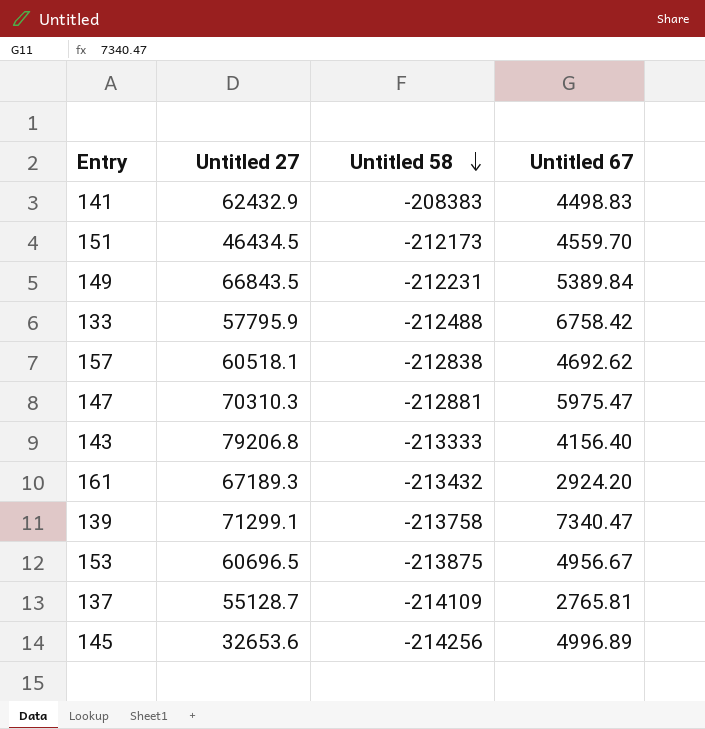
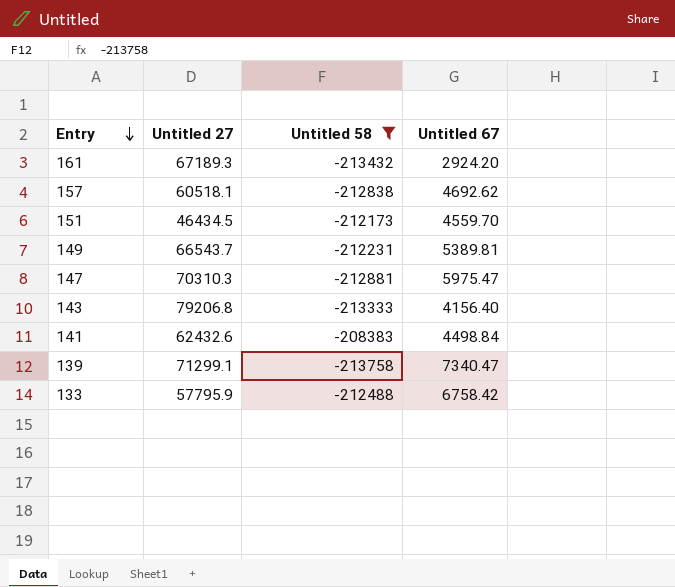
filter: none -> Untitled 58 >= -213758
row order: Untitled 58 descending -> Entry descending
149 | Untitled 27: 66843.5 -> 66543.7
149 | Untitled 67: 5389.84 -> 5389.81
141 | Untitled 27: 62432.9 -> 62432.6
141 | Untitled 67: 4498.83 -> 4498.84

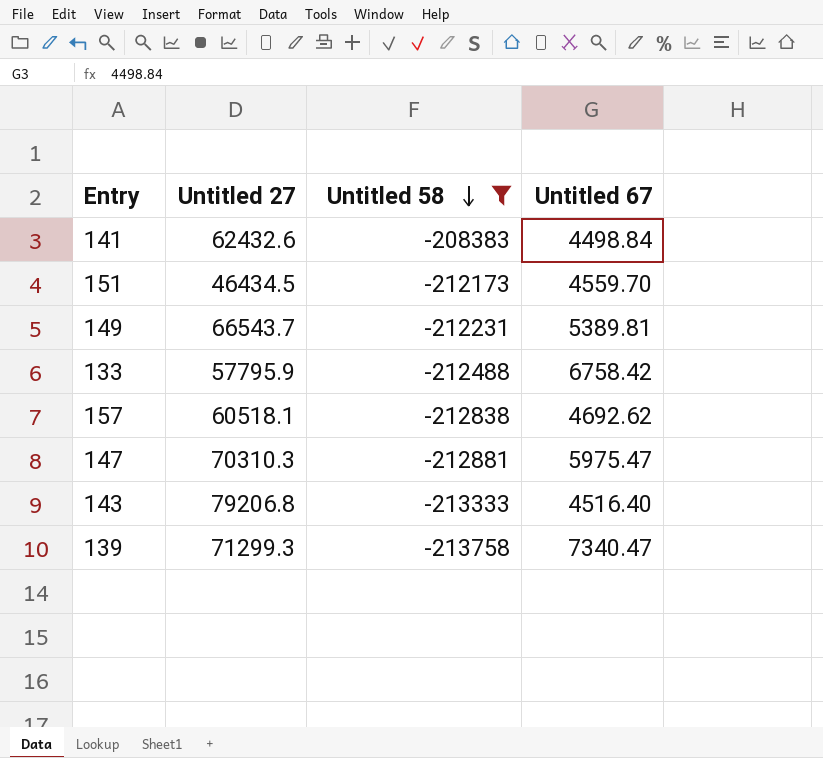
row order: Entry descending -> Untitled 58 descending
row 161: 67189.3 | -213432 | 2924.20 -> none
143 | Untitled 67: 4156.40 -> 4516.40
139 | Untitled 27: 71299.1 -> 71299.3

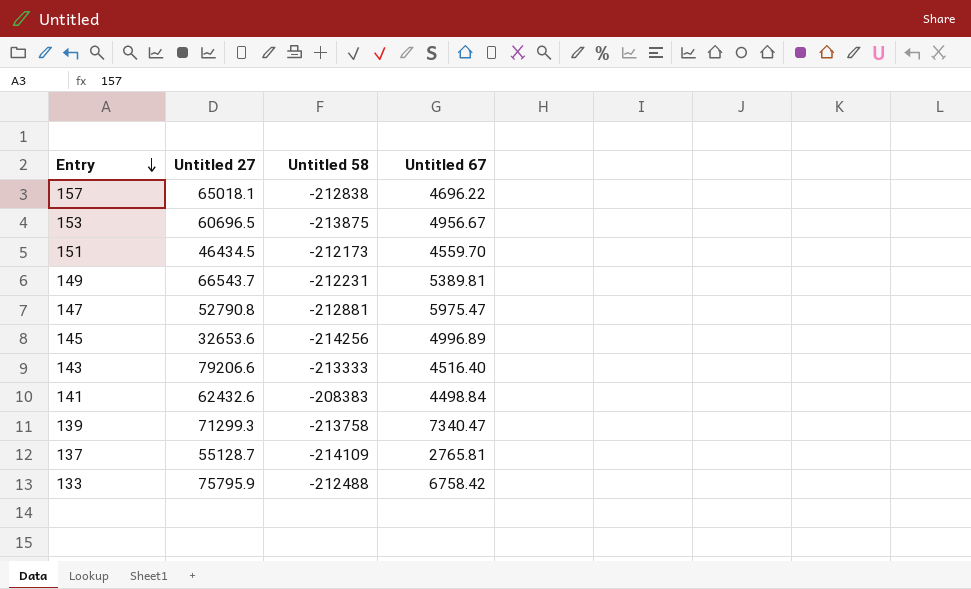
filter: Untitled 58 >= -213758 -> none
row order: Untitled 58 descending -> Entry descending
157 | Untitled 27: 60518.1 -> 65018.1
157 | Untitled 67: 4692.62 -> 4696.22
147 | Untitled 27: 70310.3 -> 52790.8
143 | Untitled 27: 79206.8 -> 79206.6
133 | Untitled 27: 57795.9 -> 75795.9

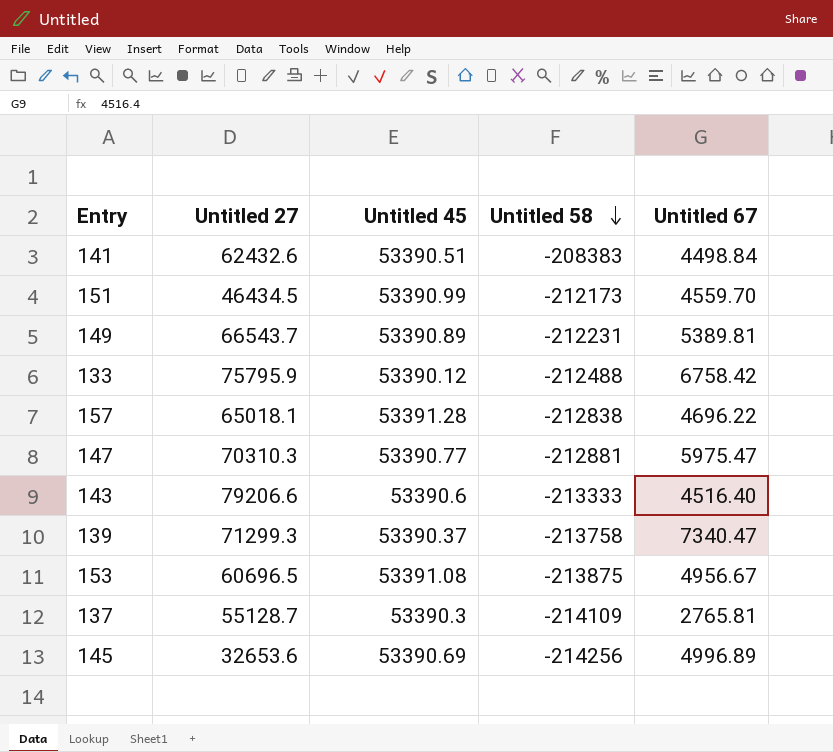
row order: Entry descending -> Untitled 58 descending
column Untitled 45 | position: none -> 3
147 | Untitled 27: 52790.8 -> 70310.3

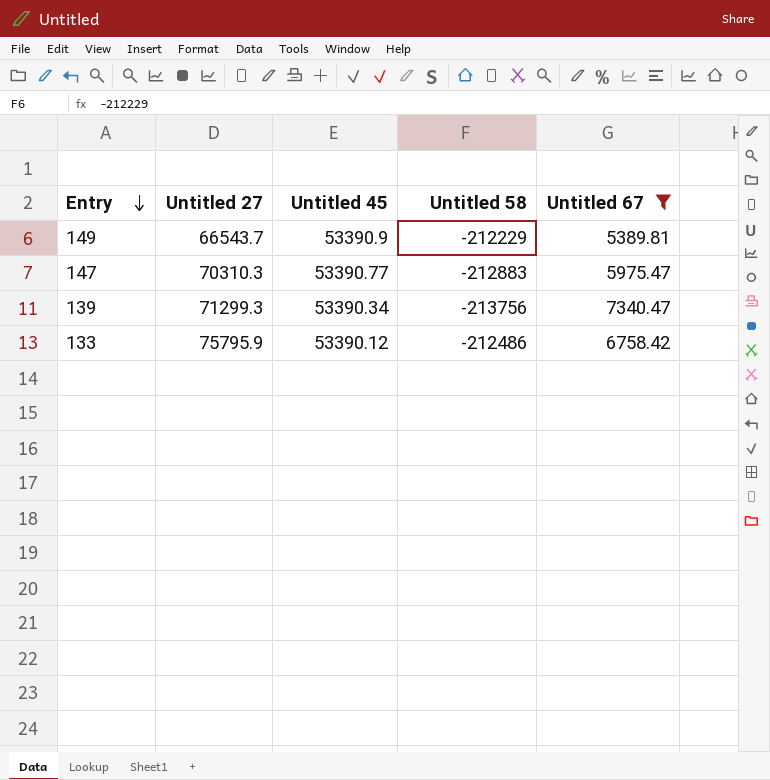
filter: none -> Untitled 67 >= 5389.81
row order: Untitled 58 descending -> Entry descending
149 | Untitled 45: 53390.89 -> 53390.9
149 | Untitled 58: -212231 -> -212229
147 | Untitled 58: -212881 -> -212883
139 | Untitled 45: 53390.37 -> 53390.34
139 | Untitled 58: -213758 -> -213756
133 | Untitled 58: -212488 -> -212486

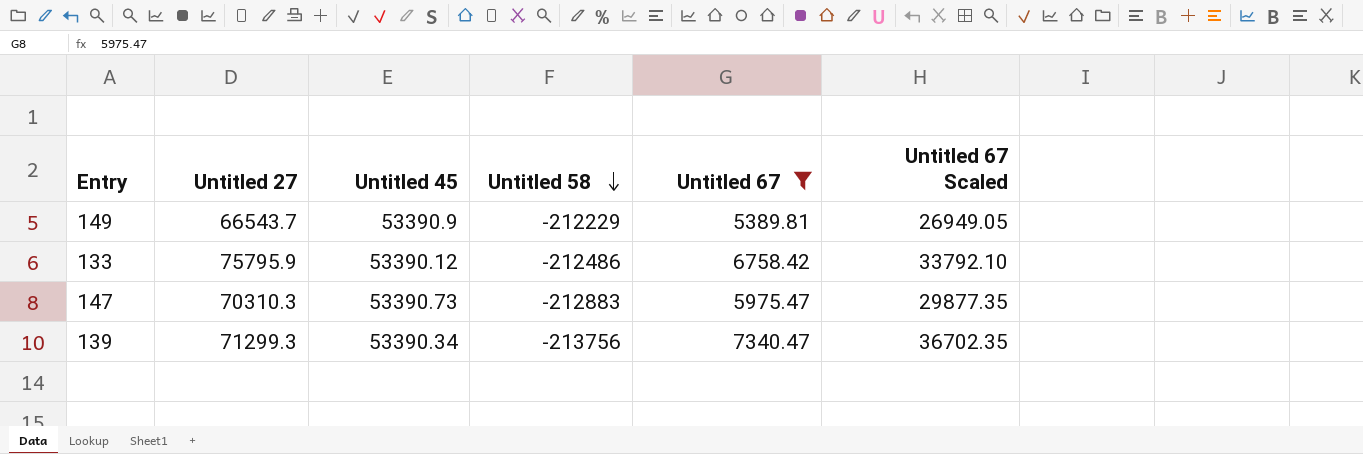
row order: Entry descending -> Untitled 58 descending
column Untitled 67 Scaled | formula: none -> [Untitled 67] * 5
147 | Untitled 45: 53390.77 -> 53390.73

